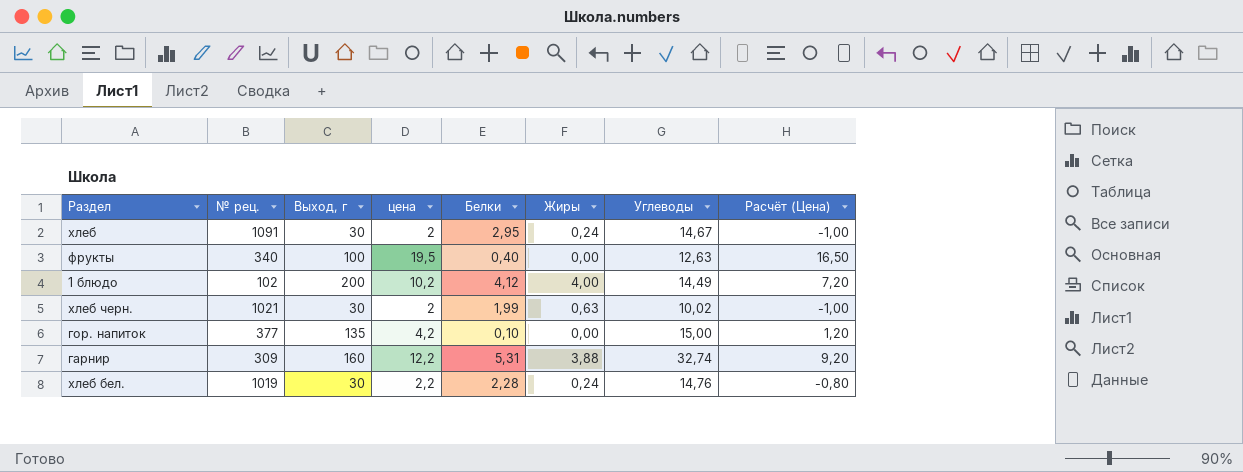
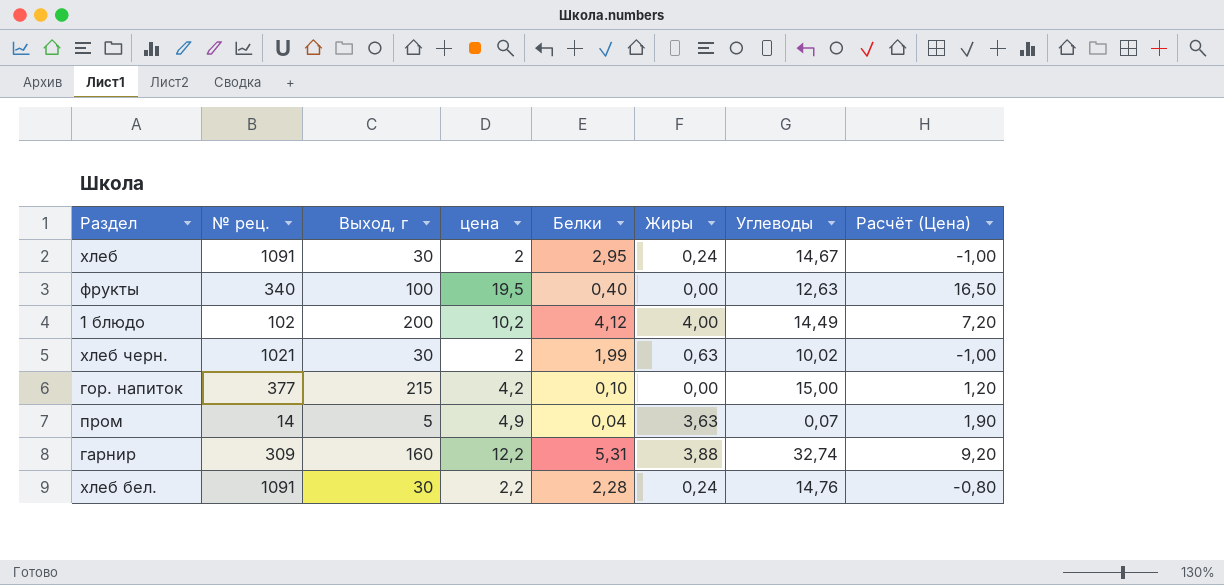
гор. напиток | Выход, г: 135 -> 215
row пром: none -> 14 | 5 | 4,9 | 0,04 | 3,63 | 0,07 | 1,90
хлеб бел. | № рец.: 1019 -> 1091

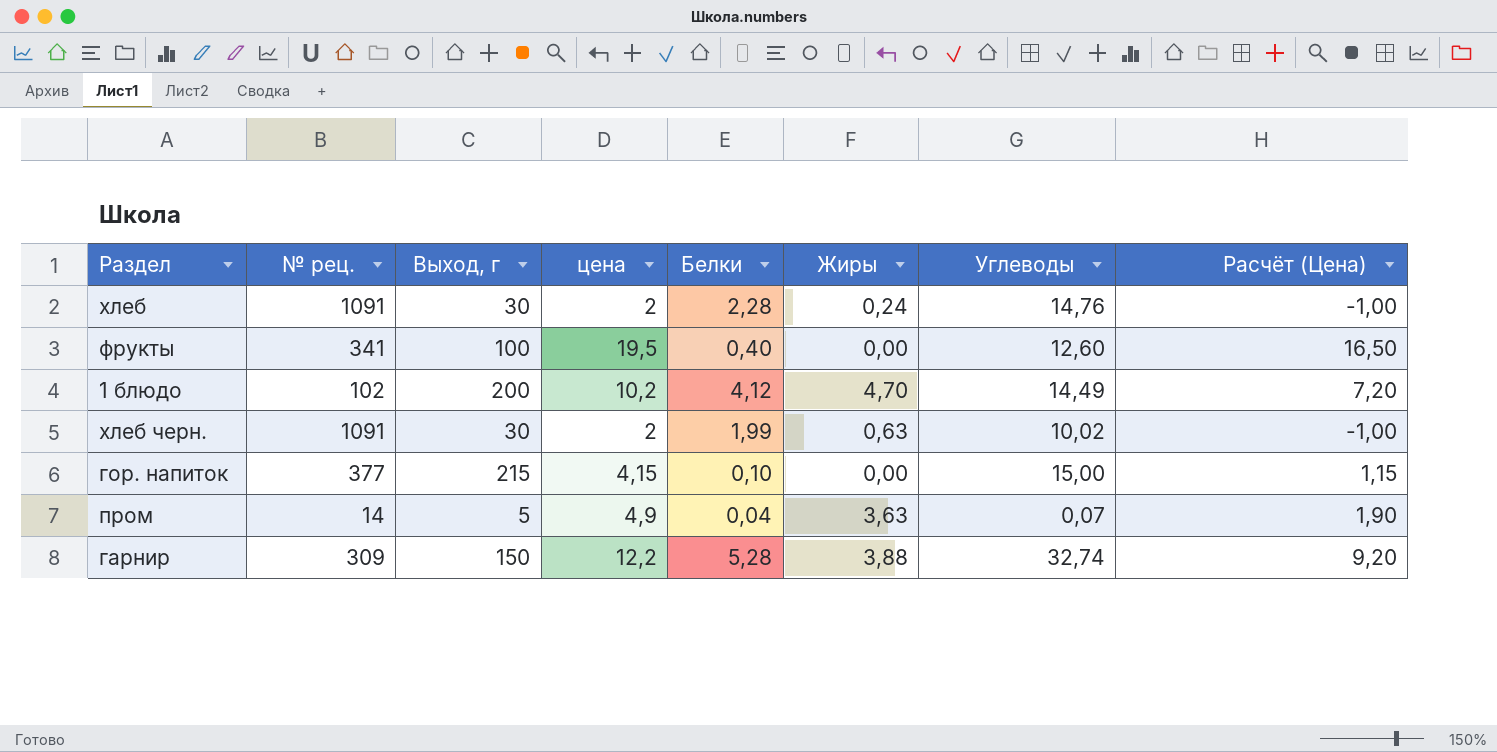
row хлеб бел.: 1091 | 30 | 2,2 | 2,28 | 0,24 | 14,76 | -0,80 -> none
хлеб | Белки: 2,95 -> 2,28
хлеб | Углеводы: 14,67 -> 14,76
фрукты | № рец.: 340 -> 341
фрукты | Углеводы: 12,63 -> 12,60
1 блюдо | Жиры: 4,00 -> 4,70
хлеб черн. | № рец.: 1021 -> 1091
гор. напиток | цена: 4,2 -> 4,15
гор. напиток | Расчёт (Цена): 1,20 -> 1,15
гарнир | Выход, г: 160 -> 150
гарнир | Белки: 5,31 -> 5,28

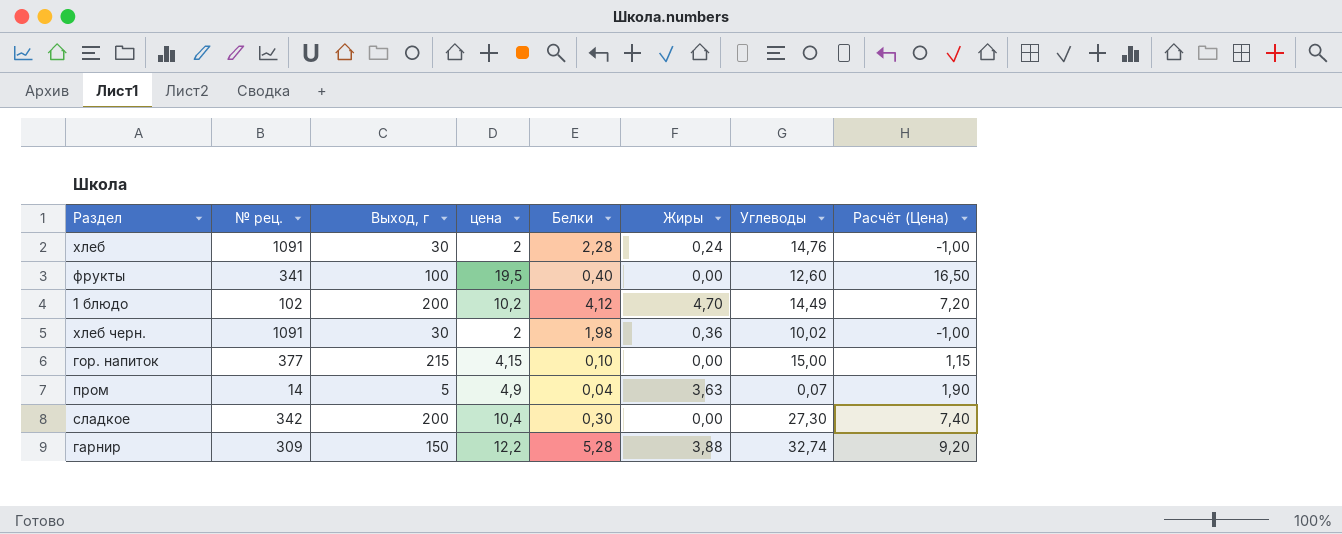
хлеб черн. | Белки: 1,99 -> 1,98
хлеб черн. | Жиры: 0,63 -> 0,36
row сладкое: none -> 342 | 200 | 10,4 | 0,30 | 0,00 | 27,30 | 7,40

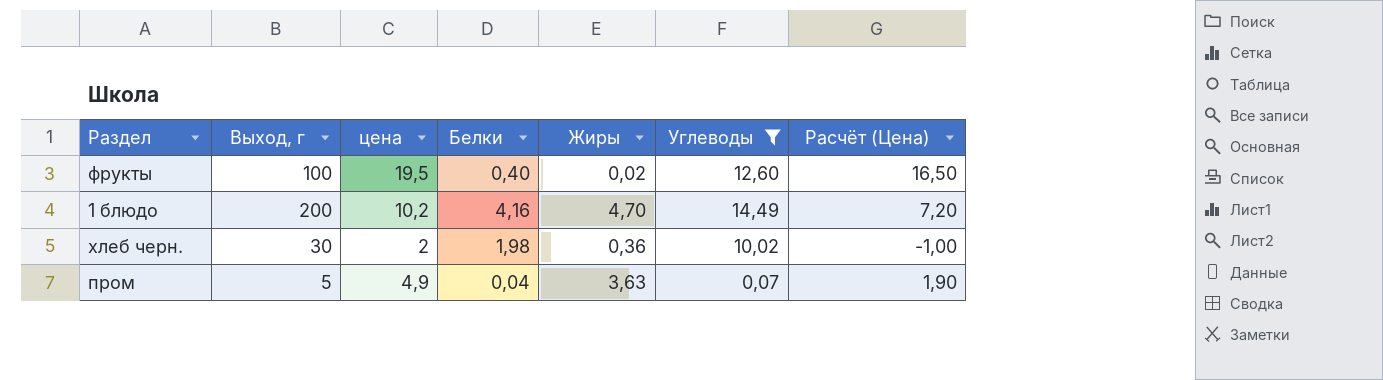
filter: none -> Углеводы <= 14,49
column № рец. | position: 2 -> none
фрукты | Жиры: 0,00 -> 0,02
1 блюдо | Белки: 4,12 -> 4,16

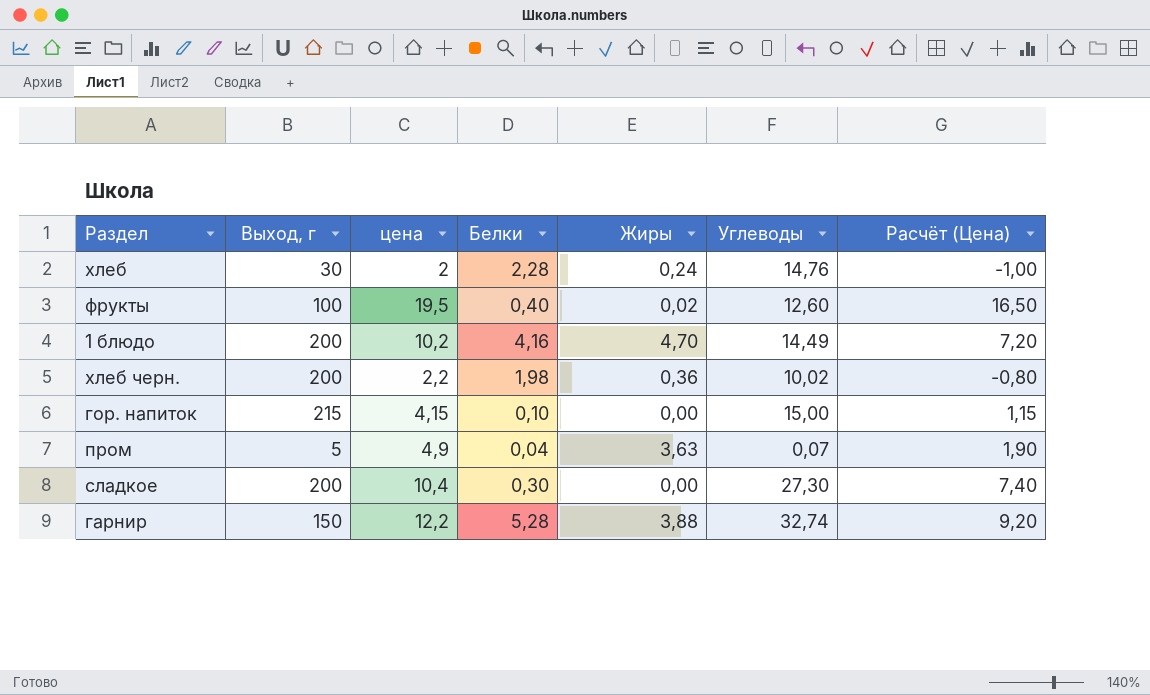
filter: Углеводы <= 14,49 -> none
хлеб черн. | Выход, г: 30 -> 200
хлеб черн. | цена: 2 -> 2,2
хлеб черн. | Расчёт (Цена): -1,00 -> -0,80

